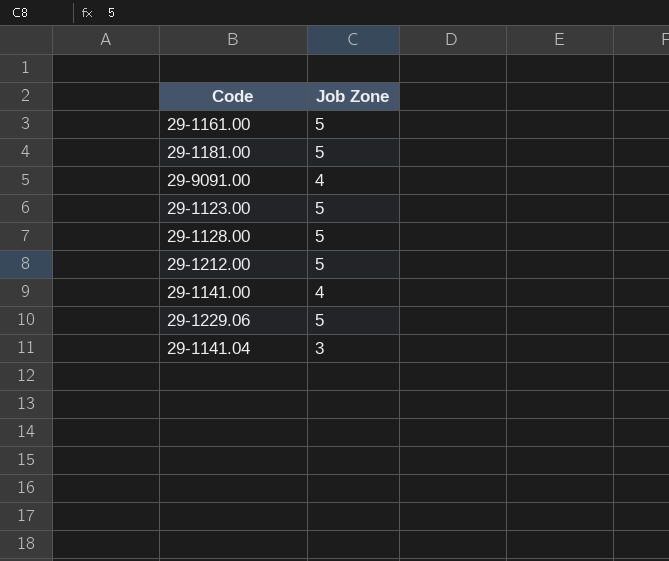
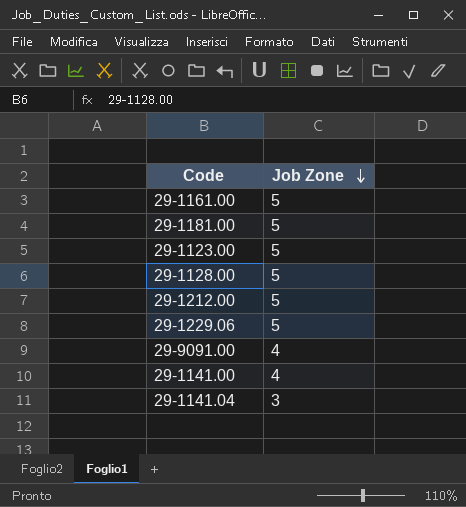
row order: none -> Job Zone descending

